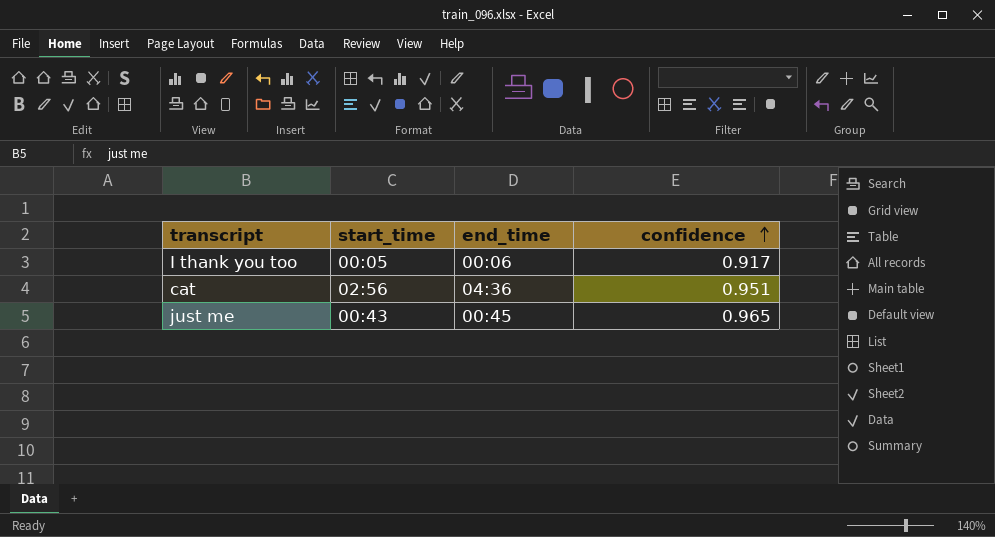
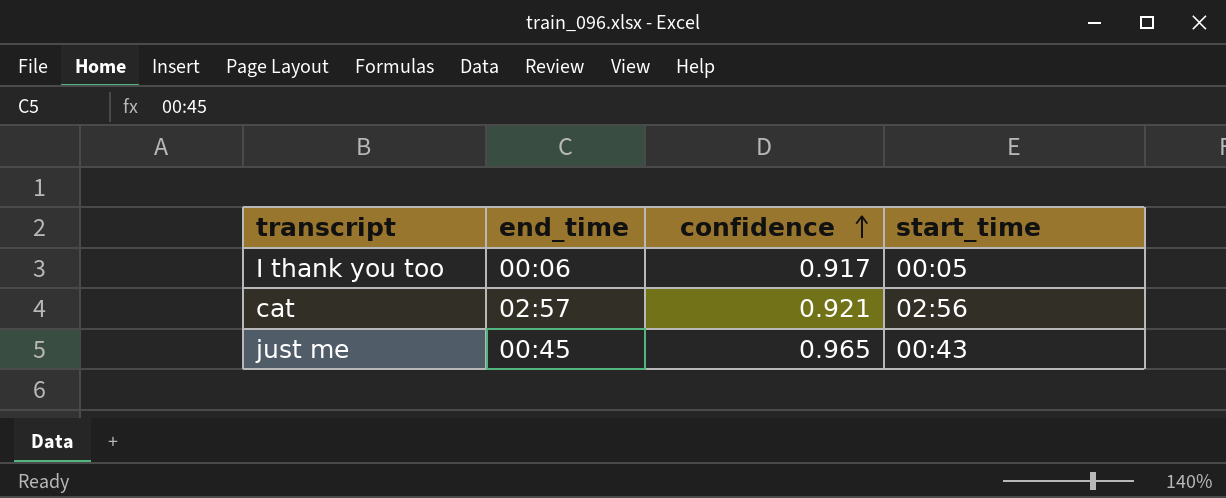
column start_time | position: 2 -> 4
cat | end_time: 04:36 -> 02:57
cat | confidence: 0.951 -> 0.921

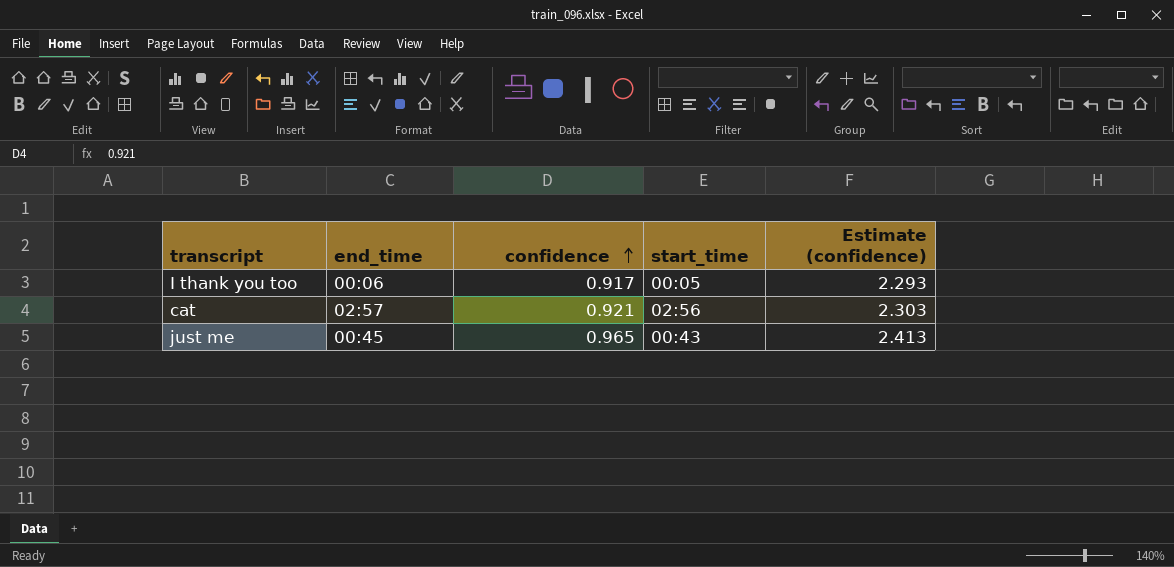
column Estimate (confidence) | formula: none -> [confidence] * 2.5

